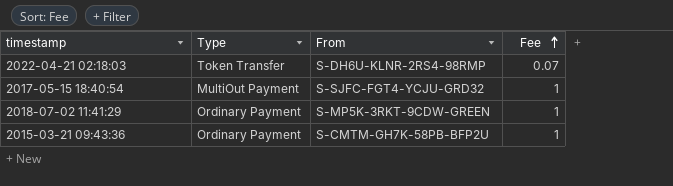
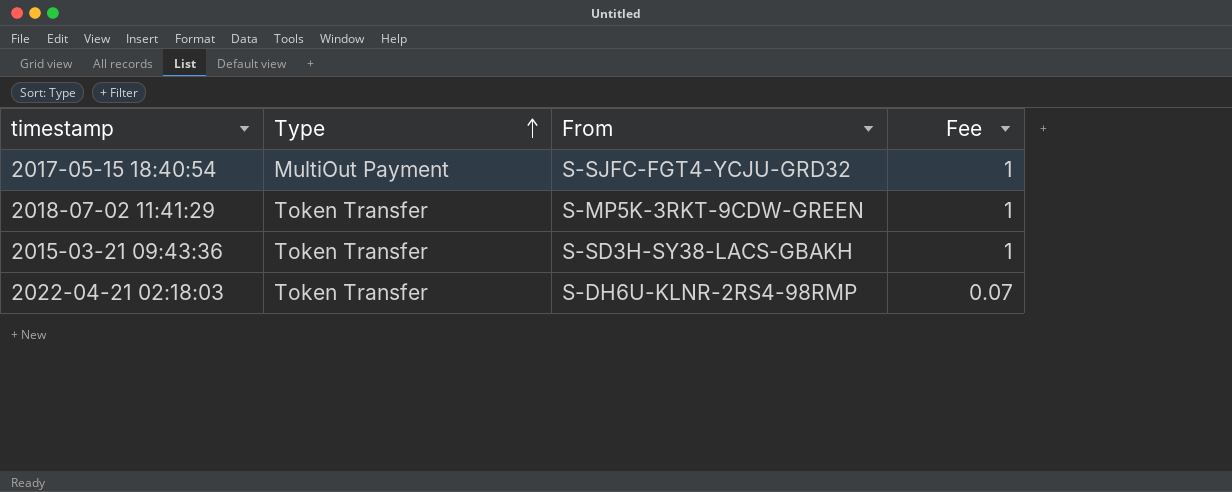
row order: Fee ascending -> Type ascending
2018-07-02 11:41:29 | Type: Ordinary Payment -> Token Transfer
2015-03-21 09:43:36 | Type: Ordinary Payment -> Token Transfer
2015-03-21 09:43:36 | From: S-CMTM-GH7K-58PB-BFP2U -> S-SD3H-SY38-LACS-GBAKH

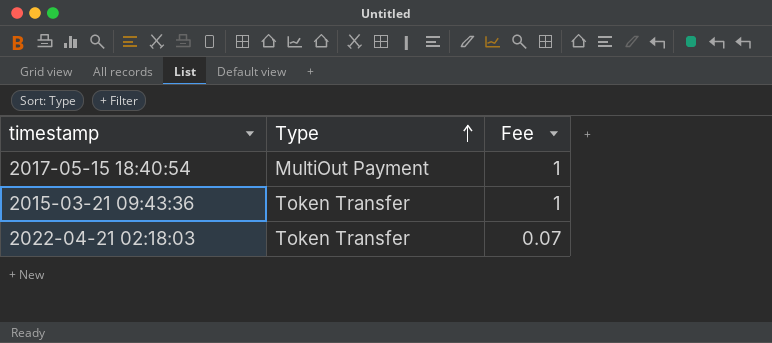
column From | position: 3 -> none
row 2018-07-02 11:41:29: Token Transfer | S-MP5K-3RKT-9CDW-GREEN | 1 -> none

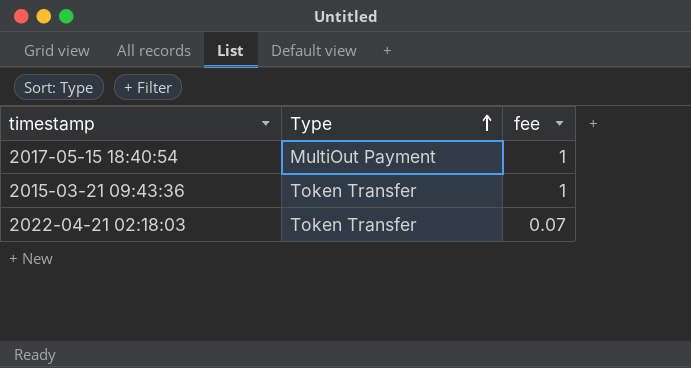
column name: Fee -> fee

